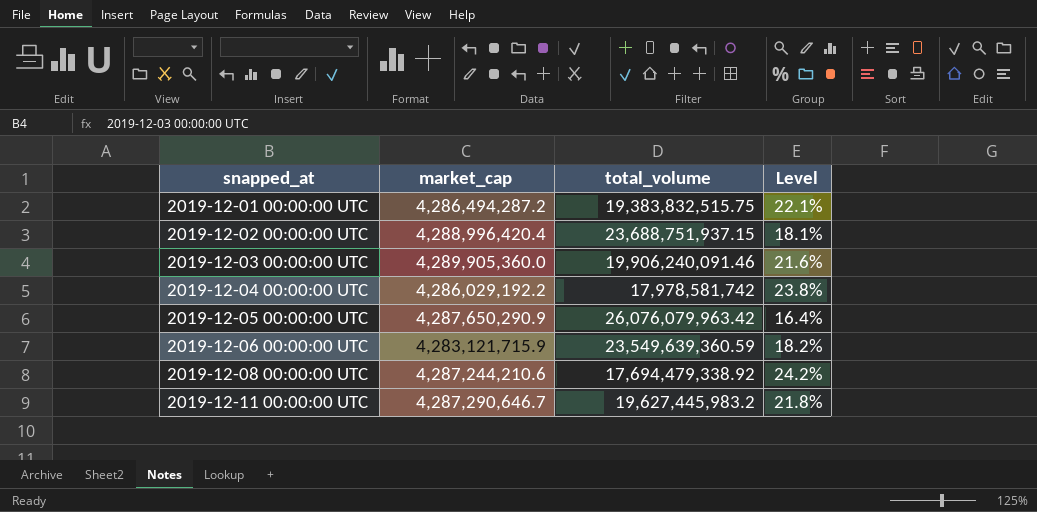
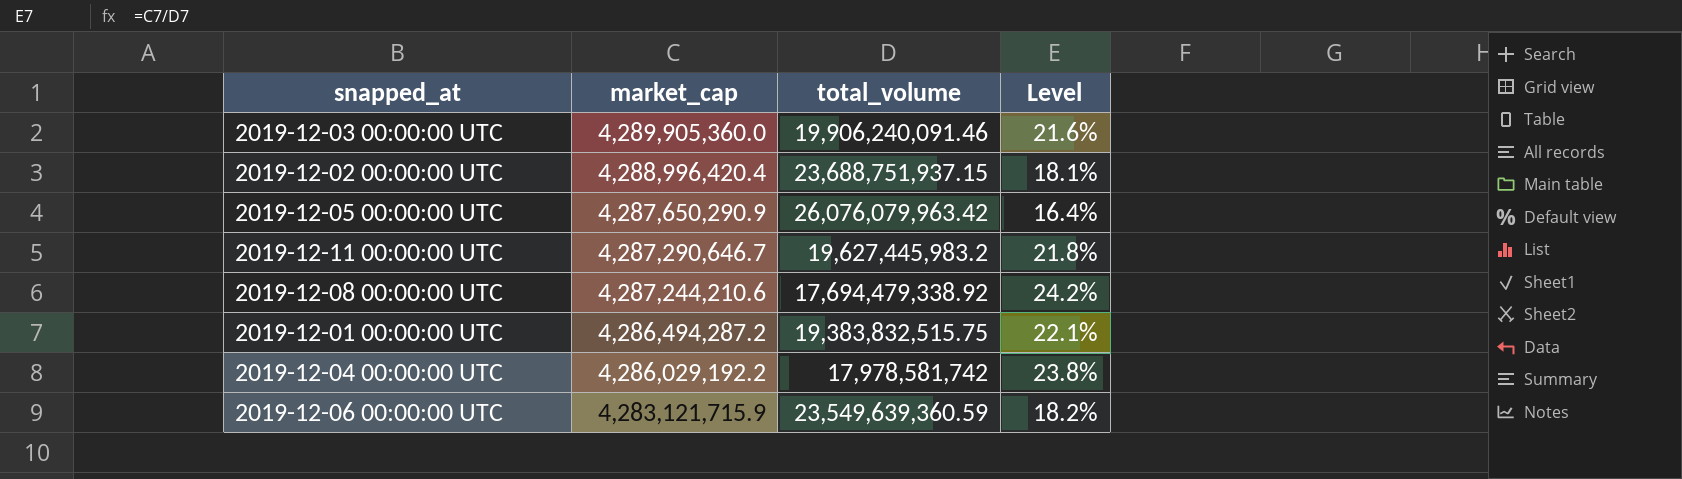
row order: snapped_at ascending -> market_cap descending

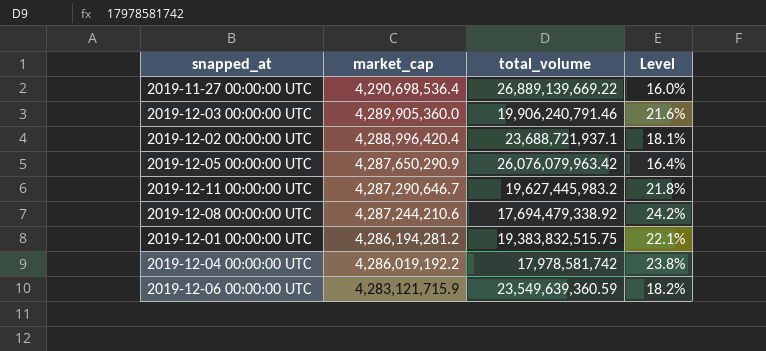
row 2019-11-27 00:00:00 UTC: none -> 4,290,698,536.4 | 26,889,139,669.22 | 16.0%
2019-12-03 00:00:00 UTC | total_volume: 19,906,240,091.46 -> 19,906,240,791.46
2019-12-02 00:00:00 UTC | total_volume: 23,688,751,937.15 -> 23,688,721,937.1
2019-12-01 00:00:00 UTC | market_cap: 4,286,494,287.2 -> 4,286,194,281.2
2019-12-04 00:00:00 UTC | market_cap: 4,286,029,192.2 -> 4,286,019,192.2

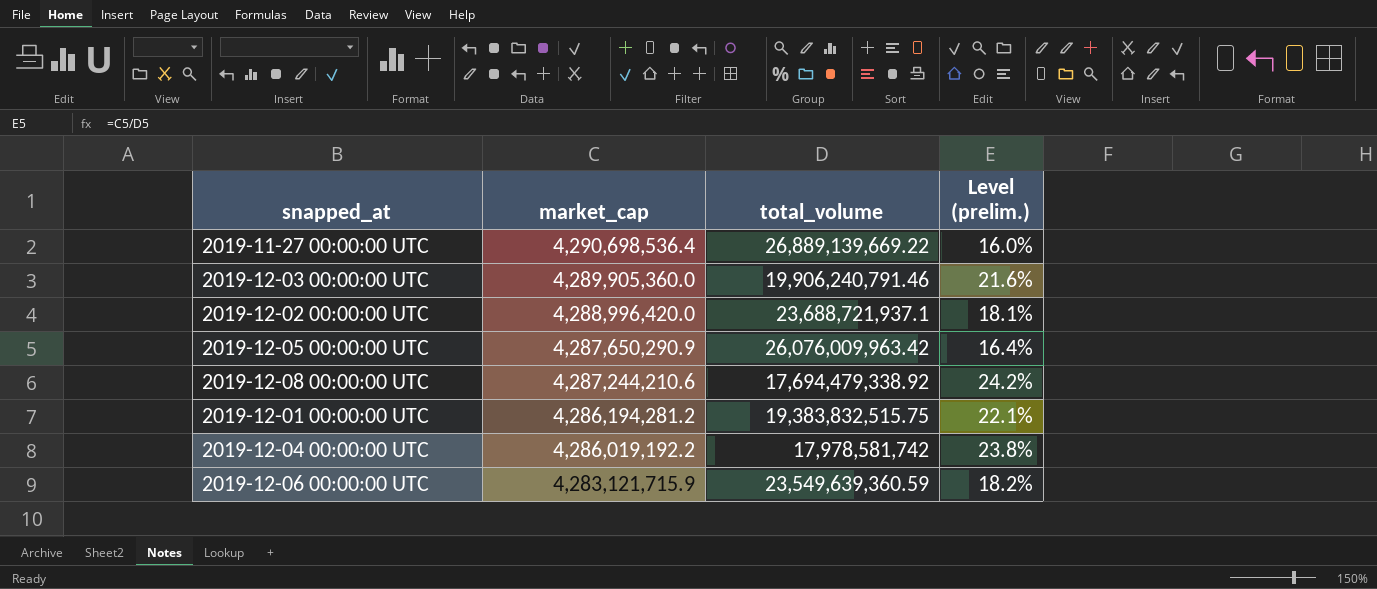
column name: Level -> Level (prelim.)
row 2019-12-11 00:00:00 UTC: 4,287,290,646.7 | 19,627,445,983.2 | 21.8% -> none
2019-12-02 00:00:00 UTC | market_cap: 4,288,996,420.4 -> 4,288,996,420.0
2019-12-05 00:00:00 UTC | total_volume: 26,076,079,963.42 -> 26,076,009,963.42

